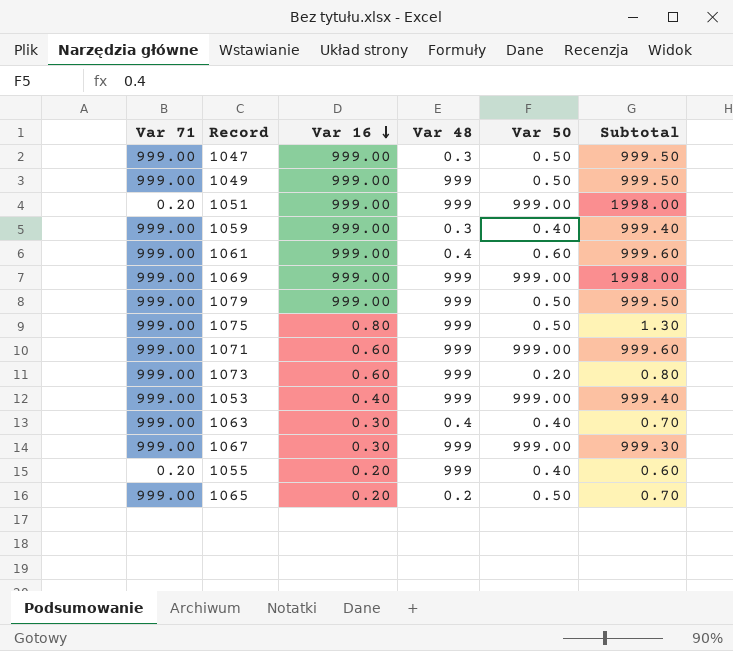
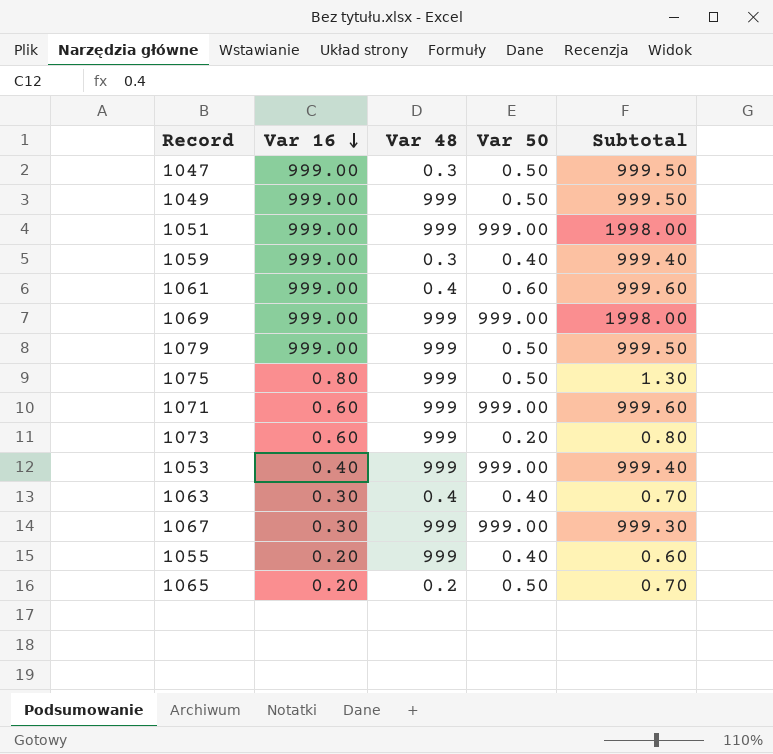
column Var 71 | position: 1 -> none

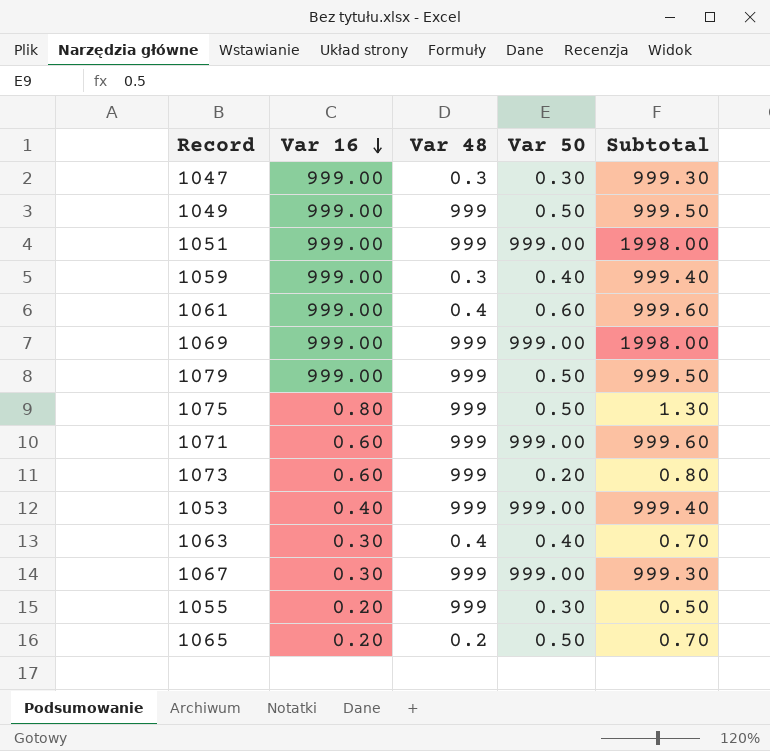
1047 | Var 50: 0.50 -> 0.30
1047 | Subtotal: 999.50 -> 999.30
1055 | Var 50: 0.40 -> 0.30
1055 | Subtotal: 0.60 -> 0.50

